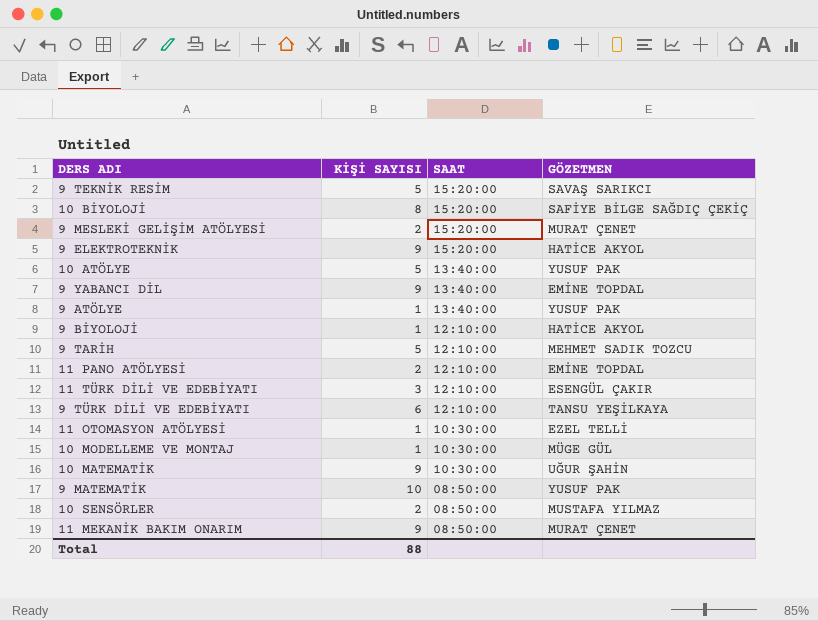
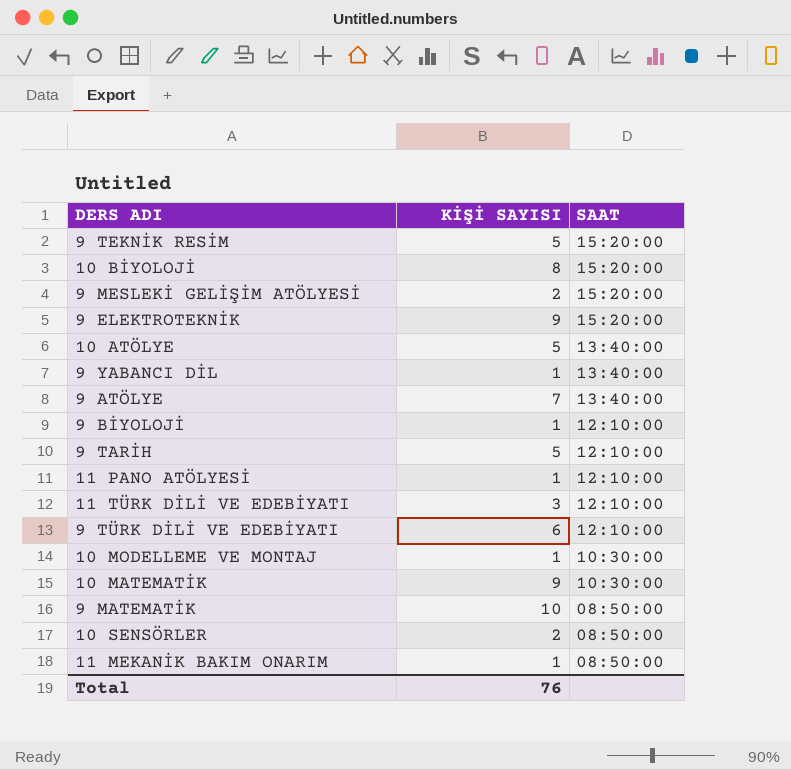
column GÖZETMEN | position: 4 -> none
row 11 OTOMASYON ATÖLYESİ: 1 | 10:30:00 | EZEL TELLİ -> none
9 YABANCI DİL | KİŞİ SAYISI: 9 -> 1
9 ATÖLYE | KİŞİ SAYISI: 1 -> 7
11 PANO ATÖLYESİ | KİŞİ SAYISI: 2 -> 1
11 MEKANİK BAKIM ONARIM | KİŞİ SAYISI: 9 -> 1
Total | KİŞİ SAYISI: 88 -> 76

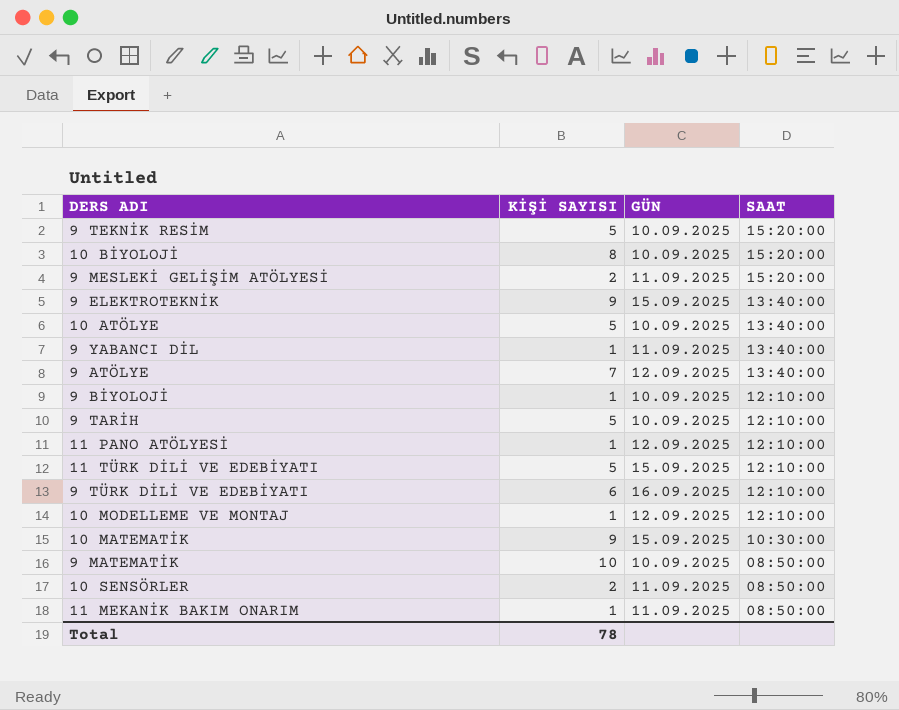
column GÜN | position: none -> 3
9 ELEKTROTEKNİK | SAAT: 15:20:00 -> 13:40:00
11 TÜRK DİLİ VE EDEBİYATI | KİŞİ SAYISI: 3 -> 5
10 MODELLEME VE MONTAJ | SAAT: 10:30:00 -> 12:10:00
Total | KİŞİ SAYISI: 76 -> 78

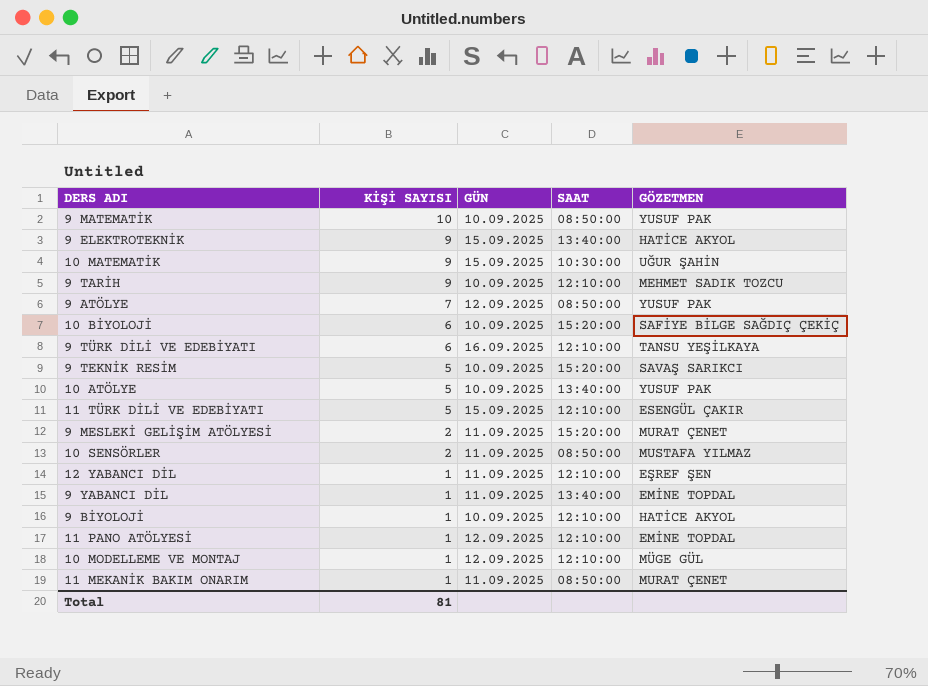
row order: SAAT descending -> KİŞİ SAYISI descending
column GÖZETMEN | position: none -> 5
9 TARİH | KİŞİ SAYISI: 5 -> 9
9 ATÖLYE | SAAT: 13:40:00 -> 08:50:00
10 BİYOLOJİ | KİŞİ SAYISI: 8 -> 6
row 12 YABANCI DİL: none -> 1 | 11.09.2025 | 12:10:00 | EŞREF ŞEN
Total | KİŞİ SAYISI: 78 -> 81

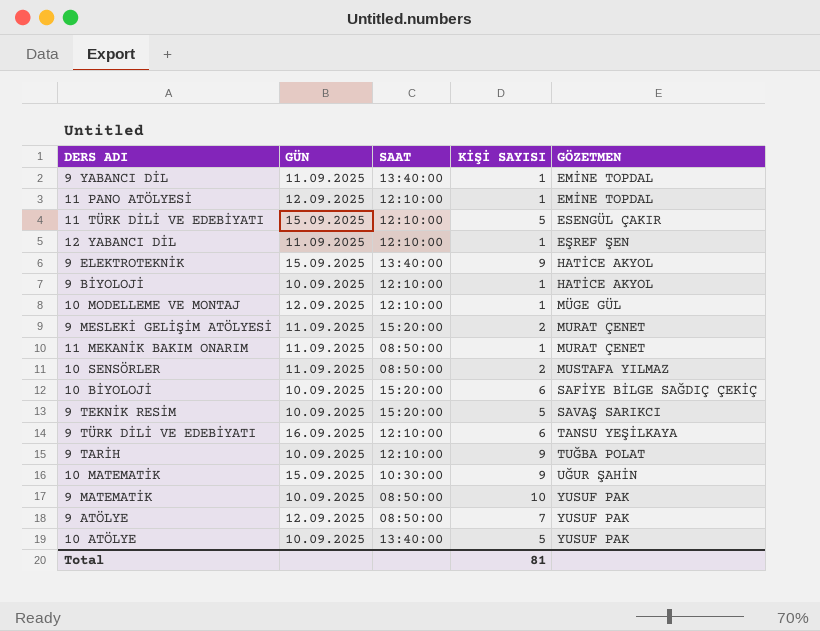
row order: KİŞİ SAYISI descending -> GÖZETMEN ascending
column KİŞİ SAYISI | position: 2 -> 4
9 TARİH | GÖZETMEN: MEHMET SADIK TOZCU -> TUĞBA POLAT

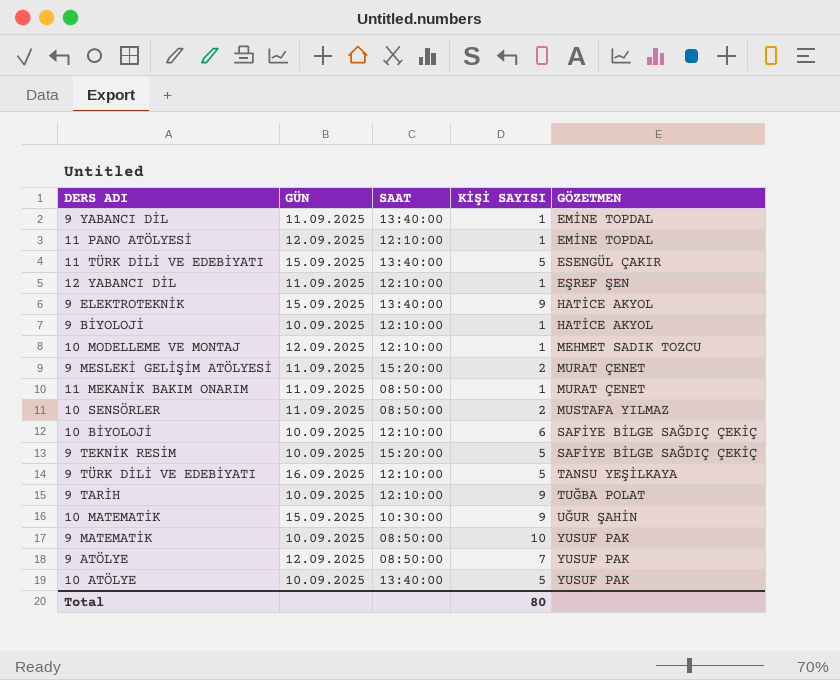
11 TÜRK DİLİ VE EDEBİYATI | SAAT: 12:10:00 -> 13:40:00
10 MODELLEME VE MONTAJ | GÖZETMEN: MÜGE GÜL -> MEHMET SADIK TOZCU
10 BİYOLOJİ | SAAT: 15:20:00 -> 12:10:00
9 TEKNİK RESİM | GÖZETMEN: SAVAŞ SARIKCI -> SAFİYE BİLGE SAĞDIÇ ÇEKİÇ
9 TÜRK DİLİ VE EDEBİYATI | KİŞİ SAYISI: 6 -> 5
Total | KİŞİ SAYISI: 81 -> 80

